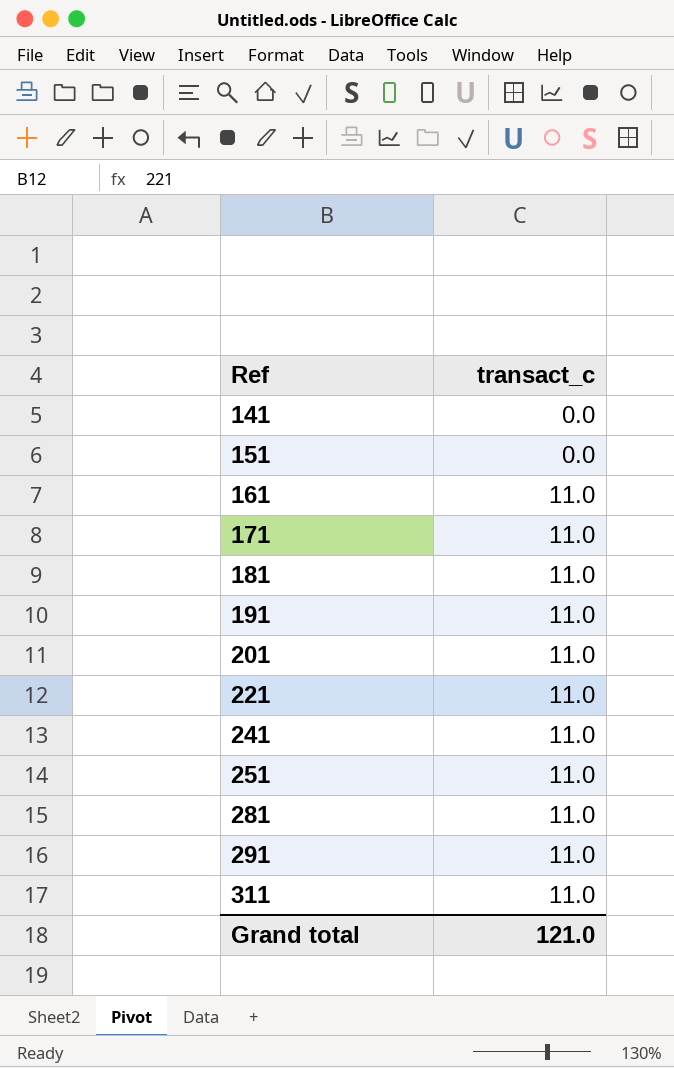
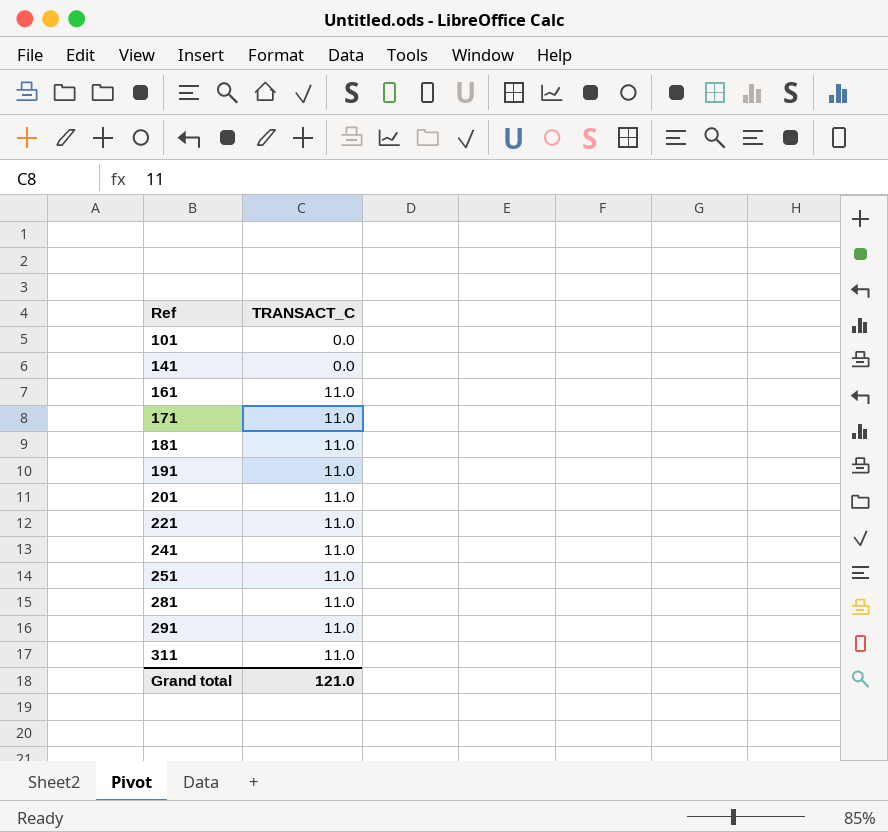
column name: transact_c -> TRANSACT_C
row 151: 0.0 -> none
row 101: none -> 0.0

